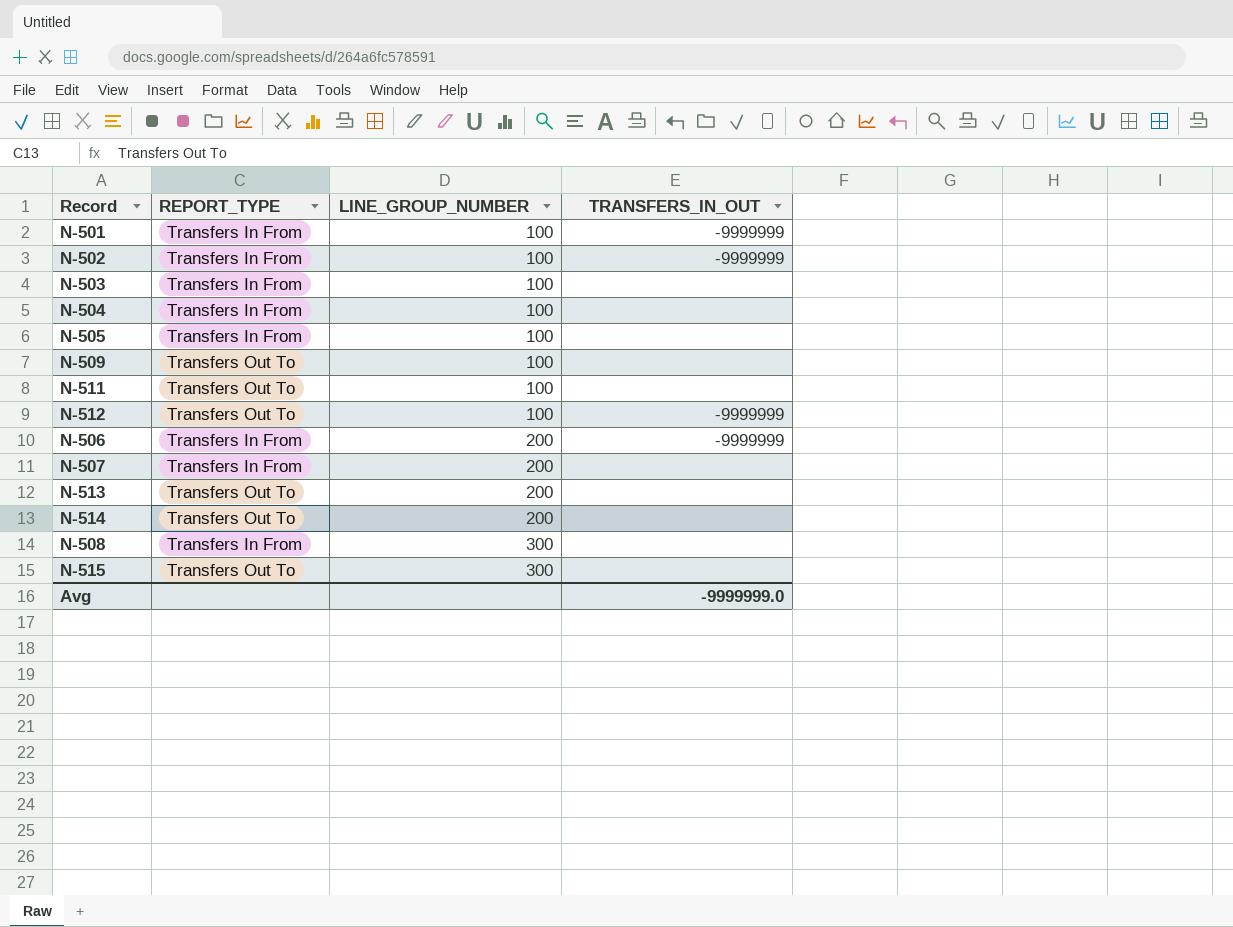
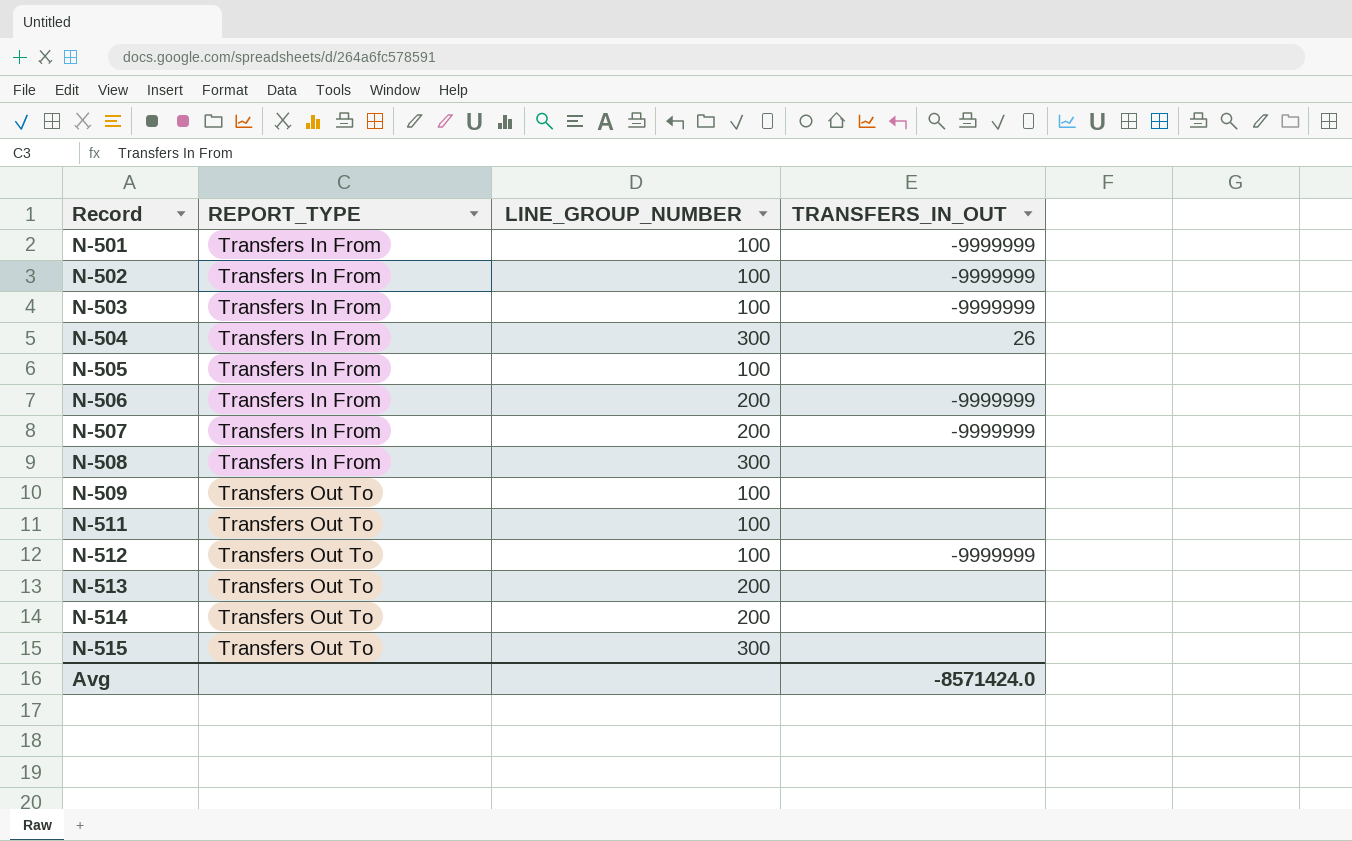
row order: LINE_GROUP_NUMBER ascending -> Record ascending
N-503 | TRANSFERS_IN_OUT: none -> -9999999
N-504 | LINE_GROUP_NUMBER: 100 -> 300
N-504 | TRANSFERS_IN_OUT: none -> 26
N-507 | TRANSFERS_IN_OUT: none -> -9999999
Avg | TRANSFERS_IN_OUT: -9999999.0 -> -8571424.0

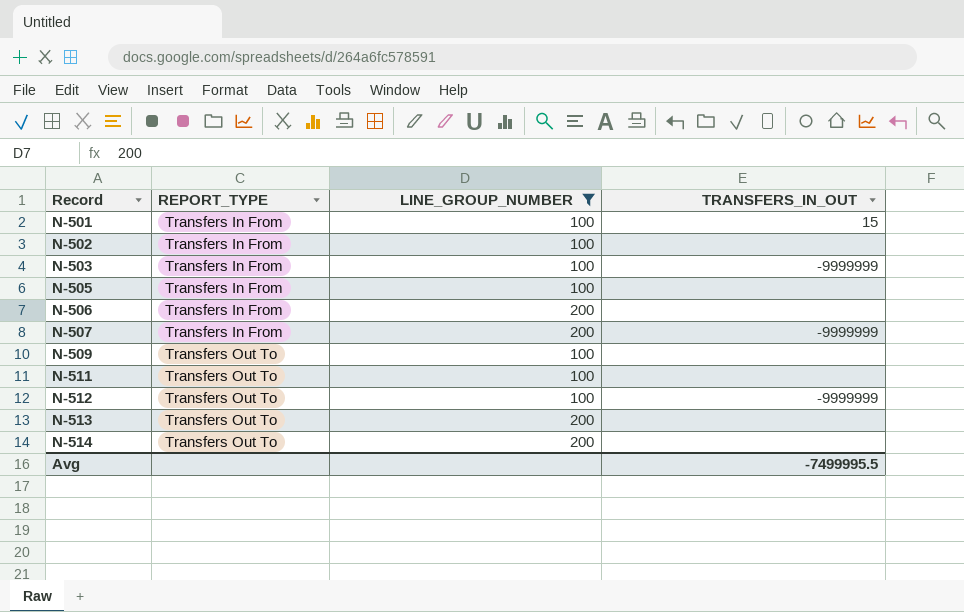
filter: none -> LINE_GROUP_NUMBER != 300
N-501 | TRANSFERS_IN_OUT: -9999999 -> 15
N-502 | TRANSFERS_IN_OUT: -9999999 -> none
N-506 | TRANSFERS_IN_OUT: -9999999 -> none
Avg | TRANSFERS_IN_OUT: -8571424.0 -> -7499995.5

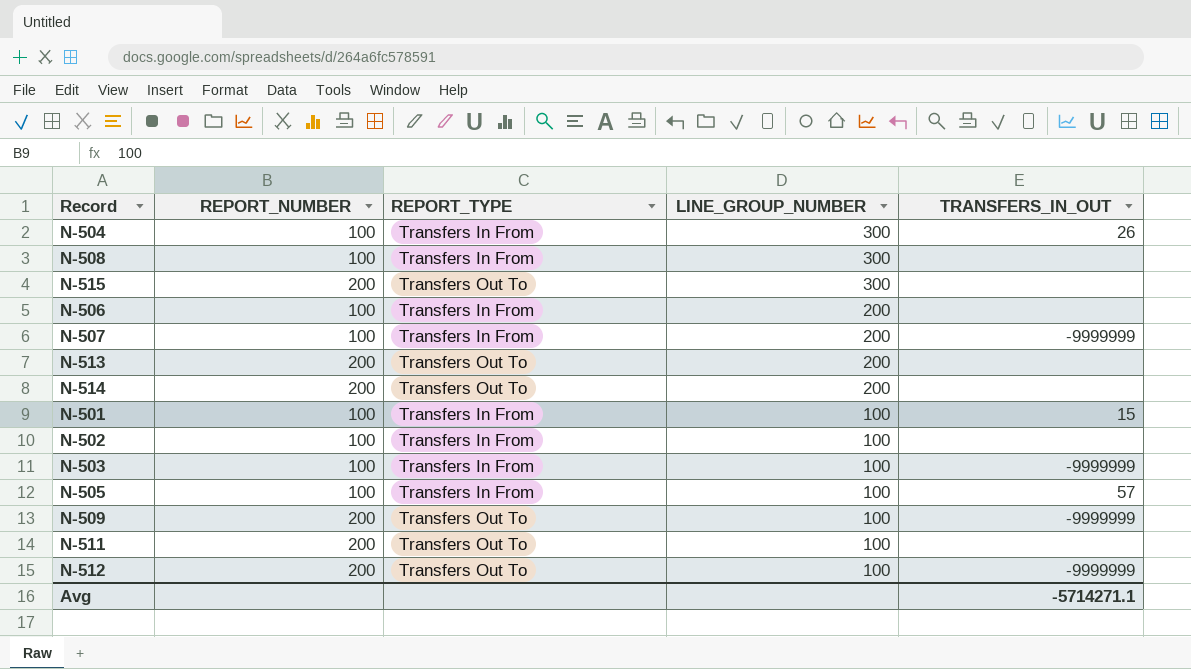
filter: LINE_GROUP_NUMBER != 300 -> none
row order: Record ascending -> LINE_GROUP_NUMBER descending
column REPORT_NUMBER | position: none -> 2
N-505 | TRANSFERS_IN_OUT: none -> 57
N-509 | TRANSFERS_IN_OUT: none -> -9999999
Avg | TRANSFERS_IN_OUT: -7499995.5 -> -5714271.1

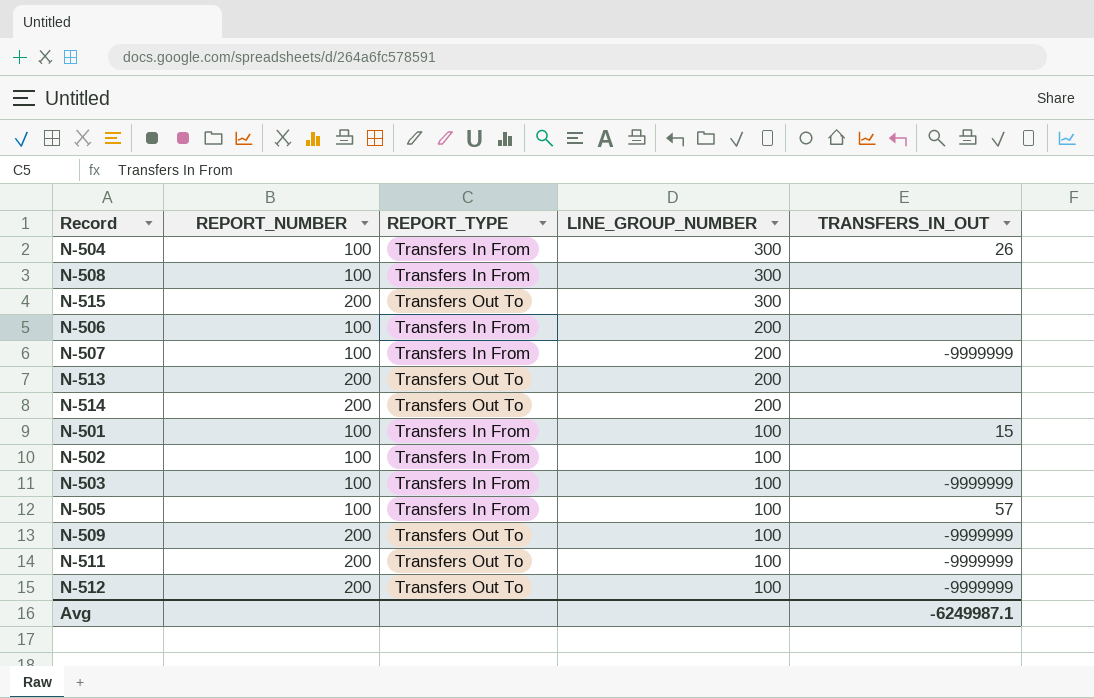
N-511 | TRANSFERS_IN_OUT: none -> -9999999
Avg | TRANSFERS_IN_OUT: -5714271.1 -> -6249987.1

